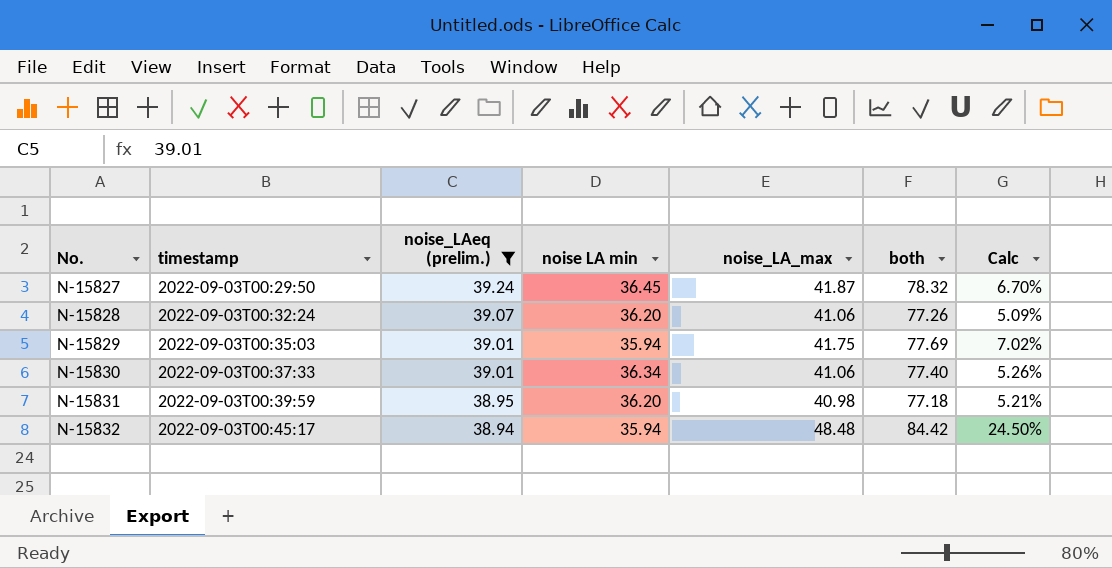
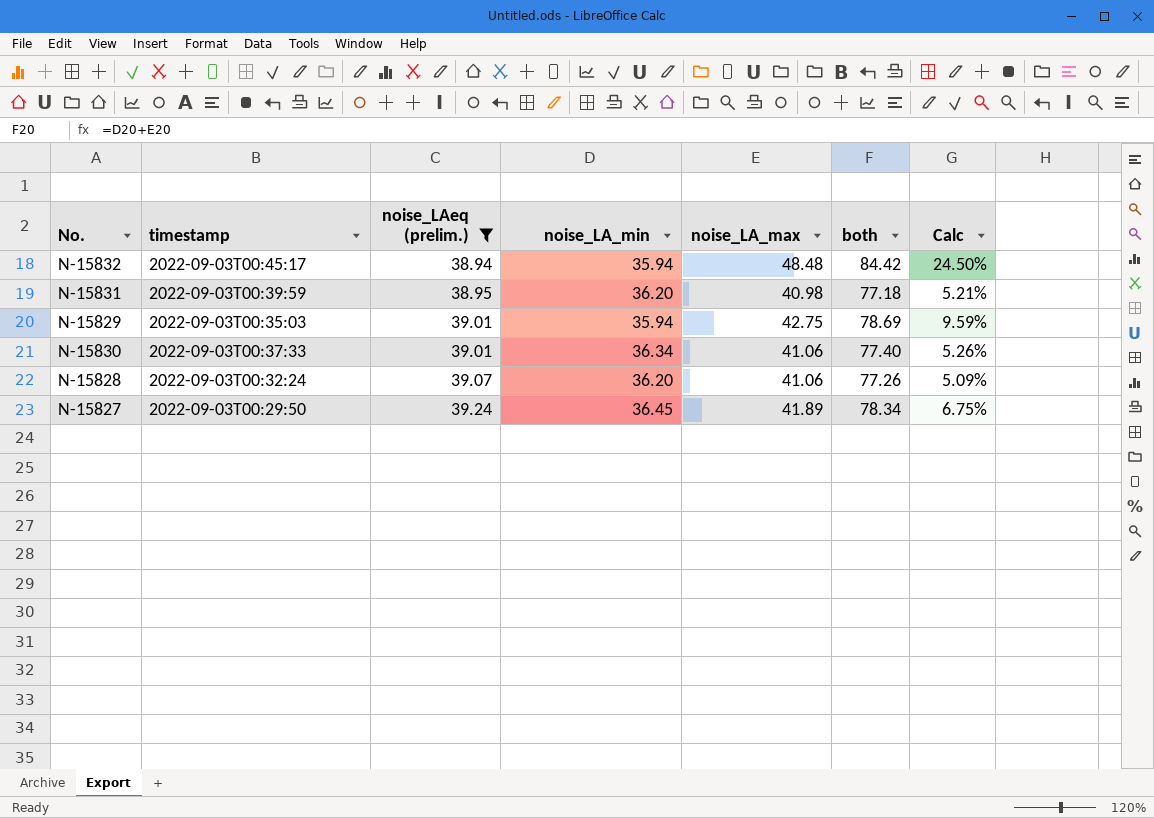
row order: No. ascending -> noise_LAeq (prelim.) ascending
column name: noise LA min -> noise_LA_min
N-15829 | noise_LA_max: 41.75 -> 42.75
N-15829 | both: 77.69 -> 78.69
N-15829 | Calc: 7.02% -> 9.59%
N-15827 | noise_LA_max: 41.87 -> 41.89
N-15827 | both: 78.32 -> 78.34
N-15827 | Calc: 6.70% -> 6.75%

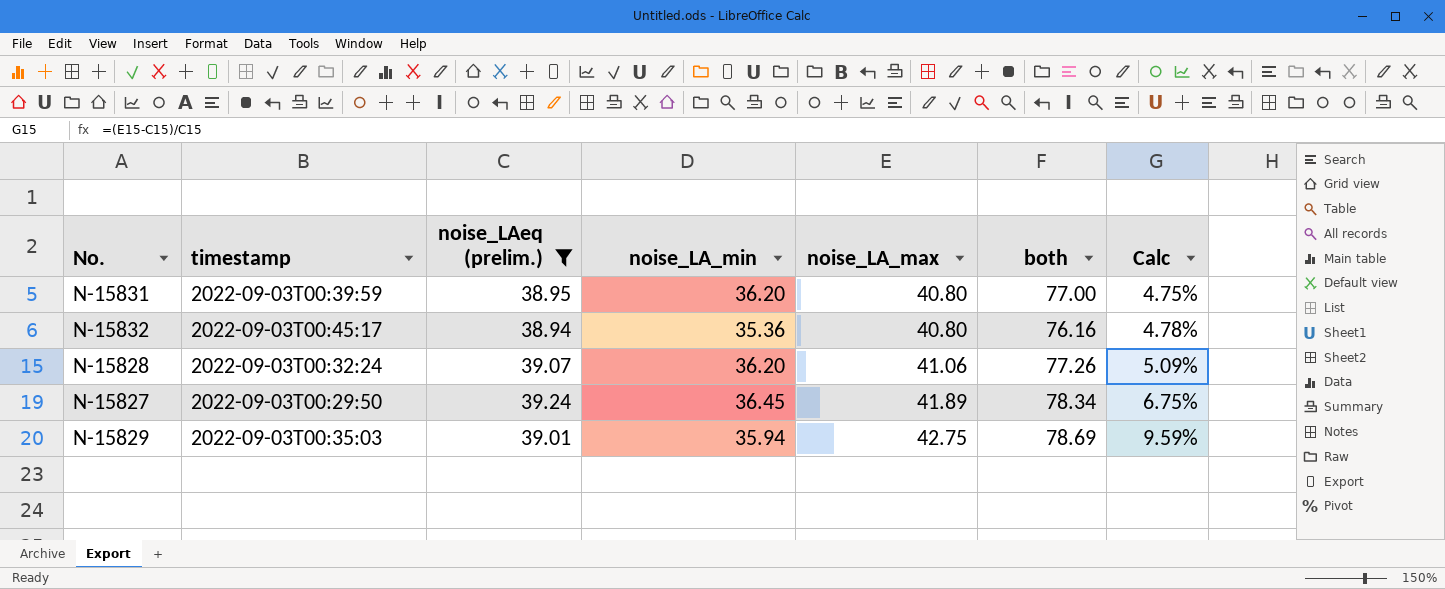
row order: noise_LAeq (prelim.) ascending -> noise_LA_max ascending
row N-15830: 2022-09-03T00:37:33 | 39.01 | 36.34 | 41.06 | 77.40 | 5.26% -> none
N-15831 | noise_LA_max: 40.98 -> 40.80
N-15831 | both: 77.18 -> 77.00
N-15831 | Calc: 5.21% -> 4.75%
N-15832 | noise_LA_min: 35.94 -> 35.36
N-15832 | noise_LA_max: 48.48 -> 40.80
N-15832 | both: 84.42 -> 76.16
N-15832 | Calc: 24.50% -> 4.78%

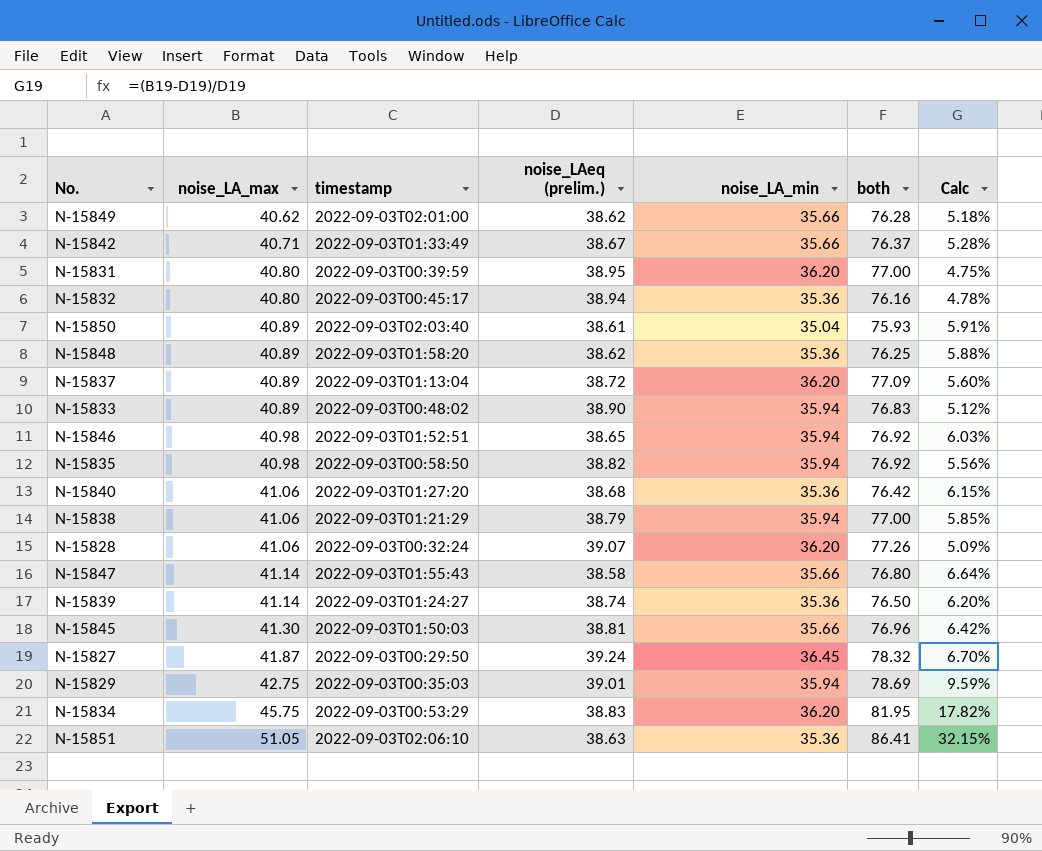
filter: noise_LAeq (prelim.) >= 38.94 -> none
column noise_LA_max | position: 5 -> 2
N-15827 | noise_LA_max: 41.89 -> 41.87
N-15827 | both: 78.34 -> 78.32
N-15827 | Calc: 6.75% -> 6.70%

